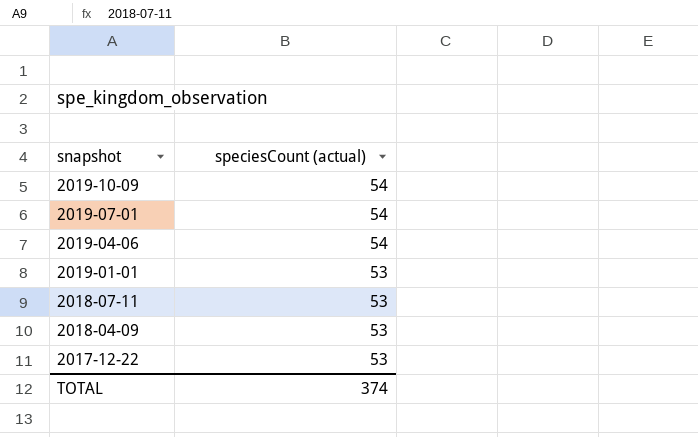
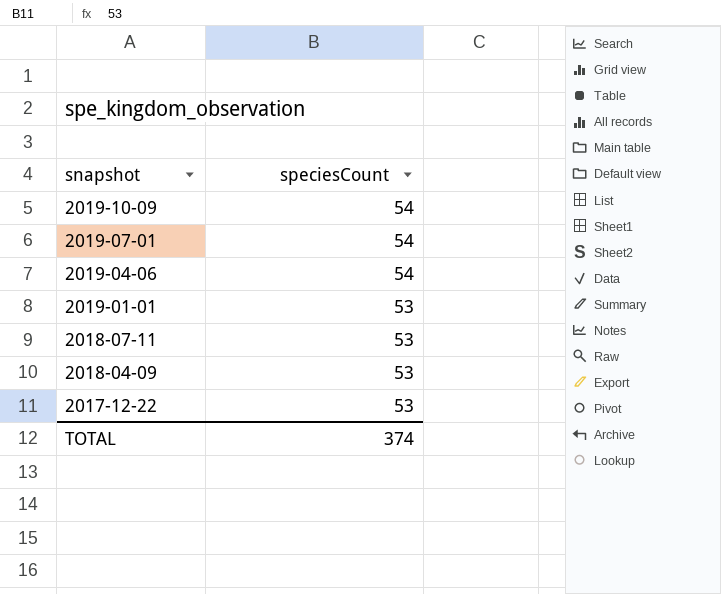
column name: speciesCount (actual) -> speciesCount

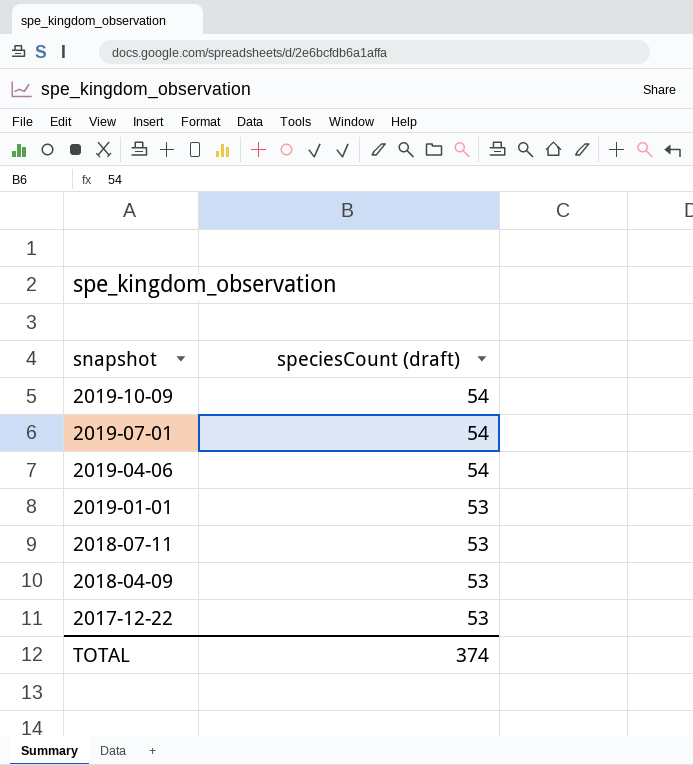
column name: speciesCount -> speciesCount (draft)

